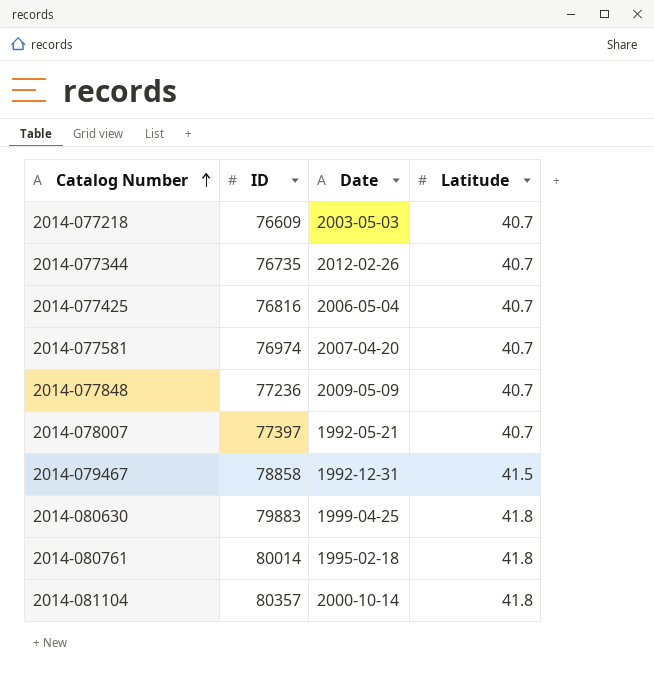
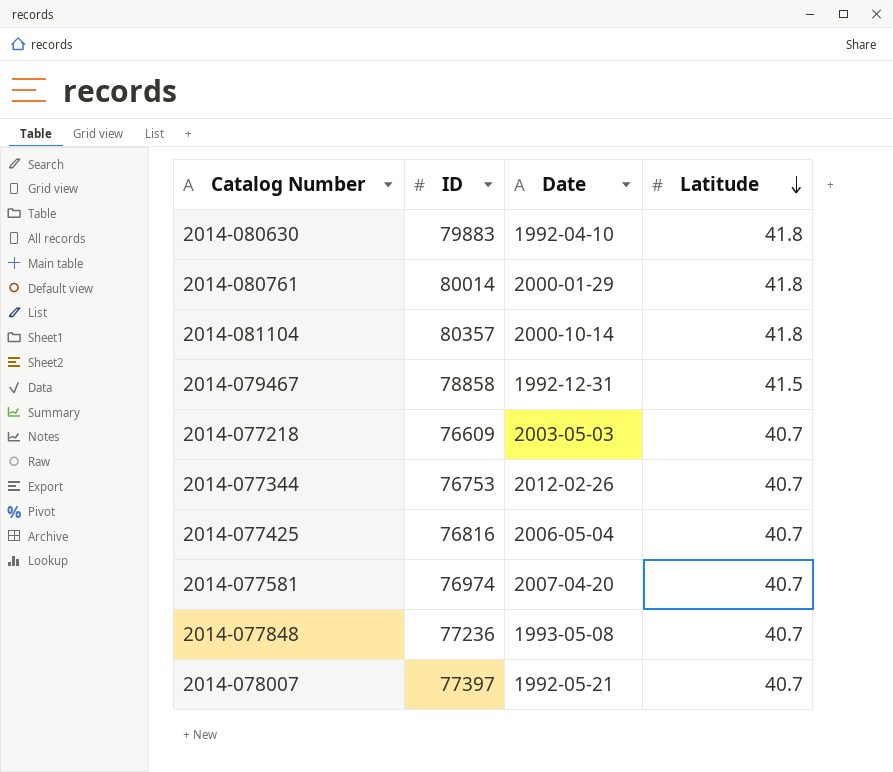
row order: Catalog Number ascending -> Latitude descending
2014-080630 | Date: 1999-04-25 -> 1992-04-10
2014-080761 | Date: 1995-02-18 -> 2000-01-29
2014-077344 | ID: 76735 -> 76753
2014-077848 | Date: 2009-05-09 -> 1993-05-08

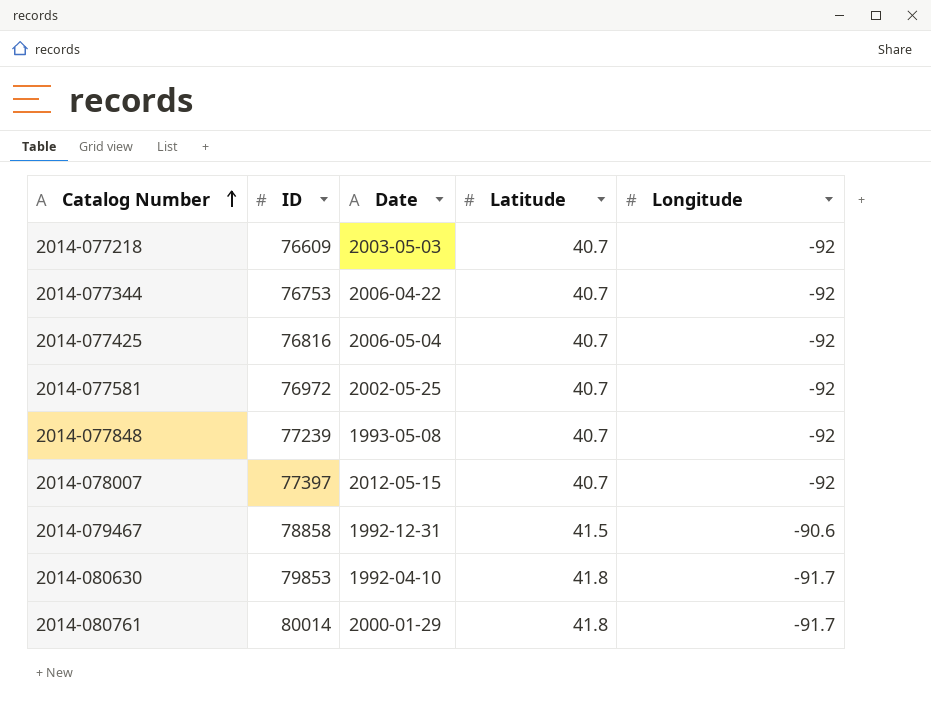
row order: Latitude descending -> Catalog Number ascending
column Longitude | position: none -> 5
row 2014-081104: 80357 | 2000-10-14 | 41.8 -> none
2014-077344 | Date: 2012-02-26 -> 2006-04-22
2014-077581 | ID: 76974 -> 76972
2014-077581 | Date: 2007-04-20 -> 2002-05-25
2014-077848 | ID: 77236 -> 77239
2014-078007 | Date: 1992-05-21 -> 2012-05-15
2014-080630 | ID: 79883 -> 79853

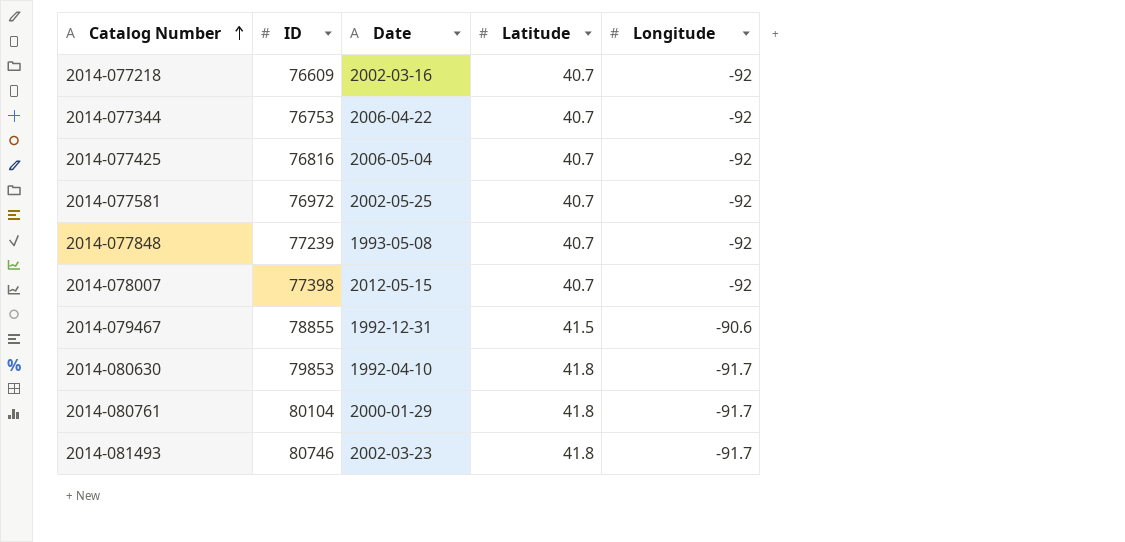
2014-077218 | Date: 2003-05-03 -> 2002-03-16
2014-078007 | ID: 77397 -> 77398
2014-079467 | ID: 78858 -> 78855
2014-080761 | ID: 80014 -> 80104
row 2014-081493: none -> 80746 | 2002-03-23 | 41.8 | -91.7

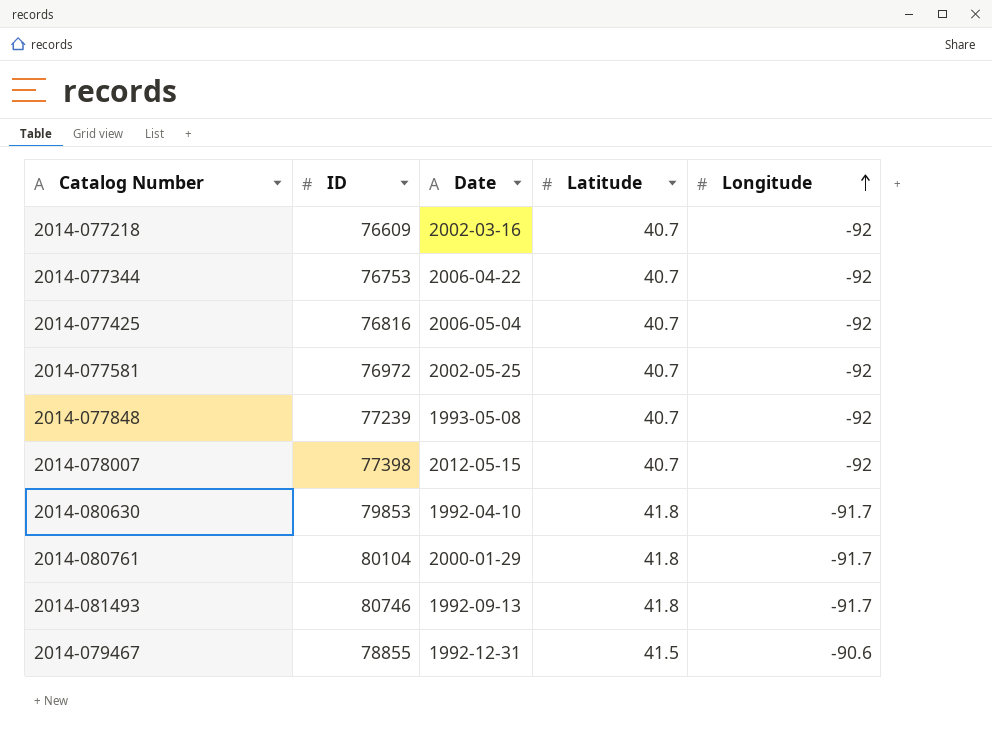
row order: Catalog Number ascending -> Longitude ascending
2014-081493 | Date: 2002-03-23 -> 1992-09-13

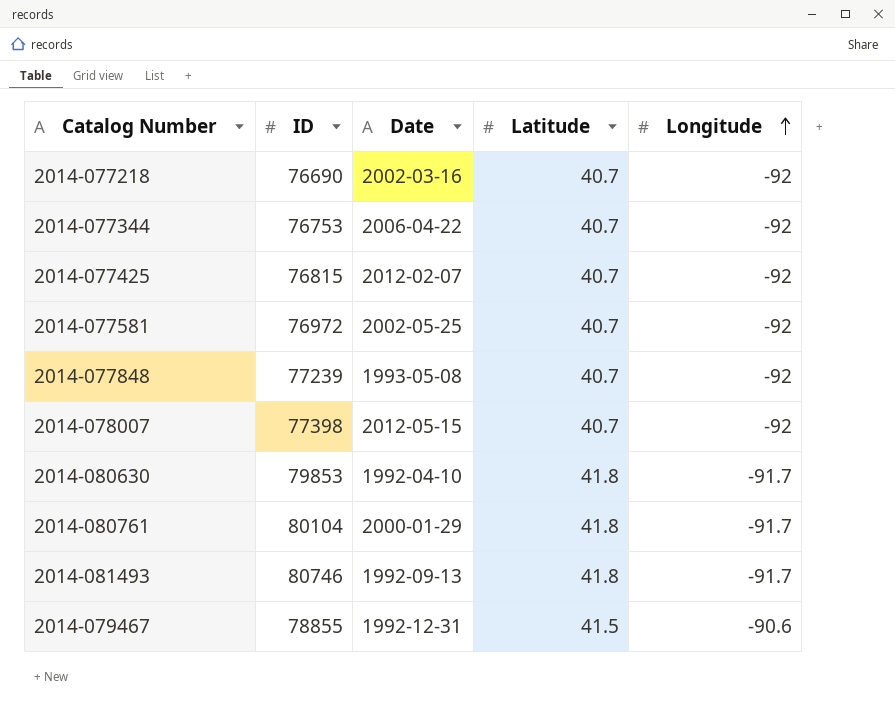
2014-077218 | ID: 76609 -> 76690
2014-077425 | ID: 76816 -> 76815
2014-077425 | Date: 2006-05-04 -> 2012-02-07

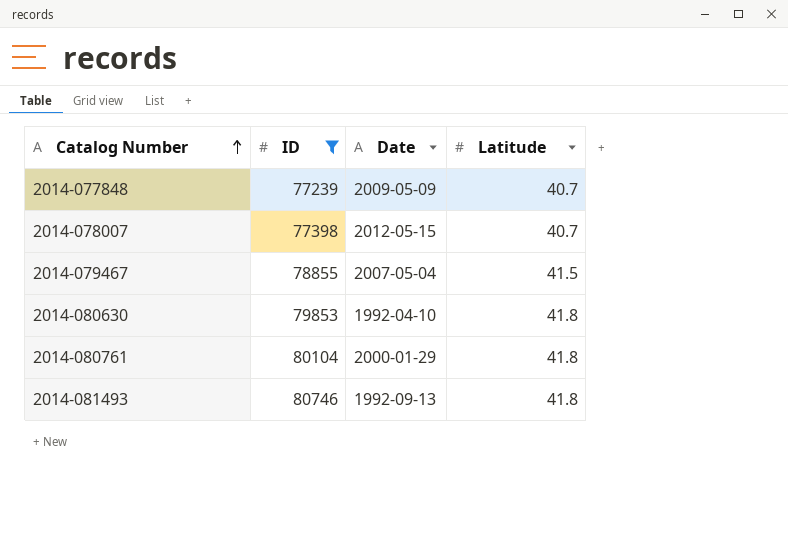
filter: none -> ID >= 77239
row order: Longitude ascending -> Catalog Number ascending
column Longitude | position: 5 -> none
2014-077848 | Date: 1993-05-08 -> 2009-05-09
2014-079467 | Date: 1992-12-31 -> 2007-05-04

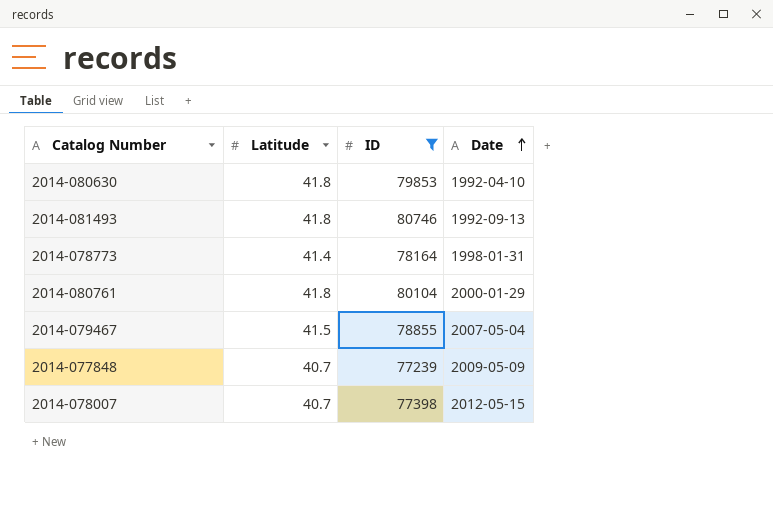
row order: Catalog Number ascending -> Date ascending
column Latitude | position: 4 -> 2
row 2014-078773: none -> 41.4 | 78164 | 1998-01-31

